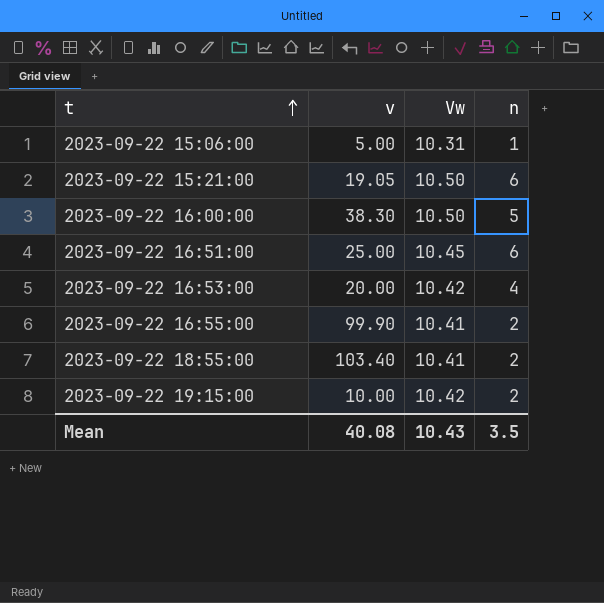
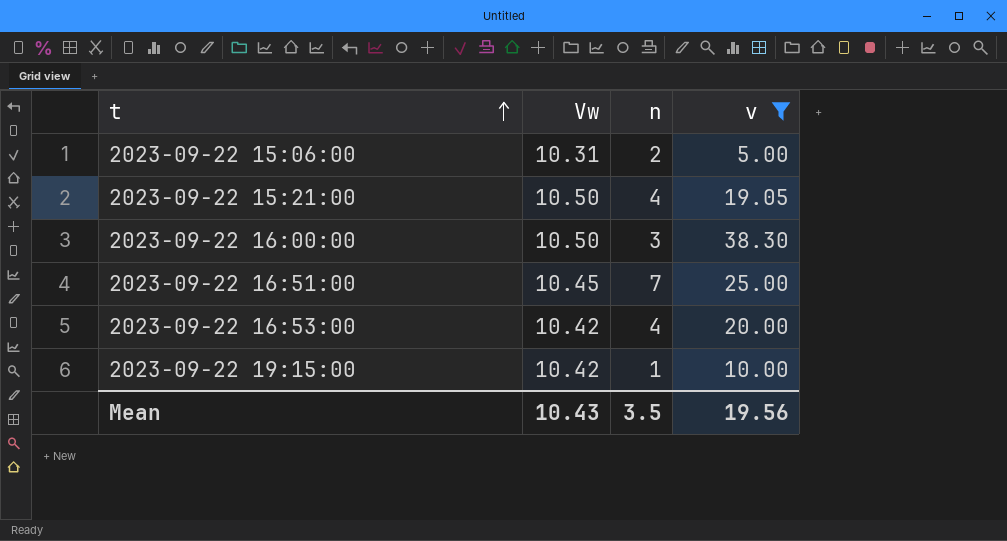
filter: none -> v <= 38.30
column v | position: 2 -> 4
2023-09-22 15:06:00 | n: 1 -> 2
2023-09-22 15:21:00 | n: 6 -> 4
2023-09-22 16:00:00 | n: 5 -> 3
2023-09-22 16:51:00 | n: 6 -> 7
2023-09-22 19:15:00 | n: 2 -> 1
Mean | v: 40.08 -> 19.56

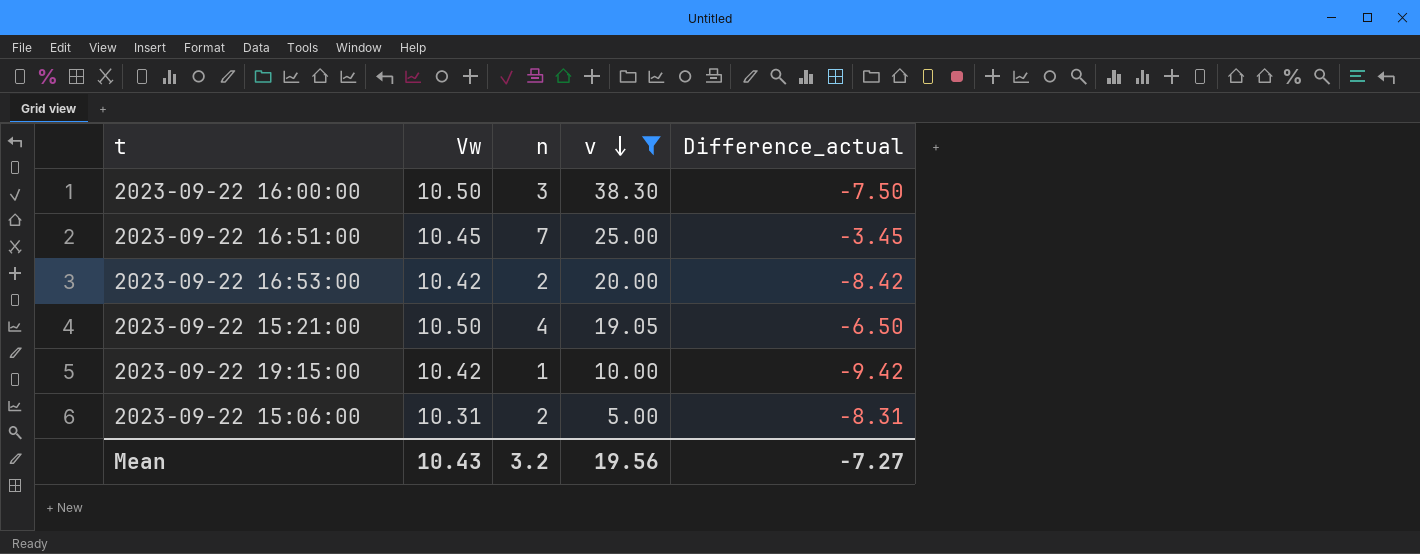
row order: t ascending -> v descending
column Difference_actual | formula: none -> [n] - [Vw]
2023-09-22 16:53:00 | n: 4 -> 2
Mean | n: 3.5 -> 3.2

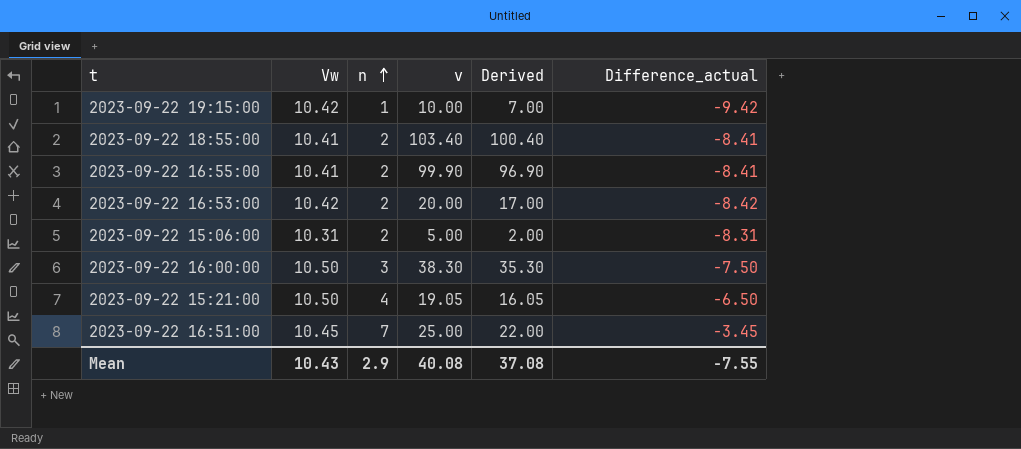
filter: v <= 38.30 -> none
row order: v descending -> n ascending
column Derived | formula: none -> [v] - 3
Mean | n: 3.2 -> 2.9
Mean | v: 19.56 -> 40.08
Mean | Difference_actual: -7.27 -> -7.55

